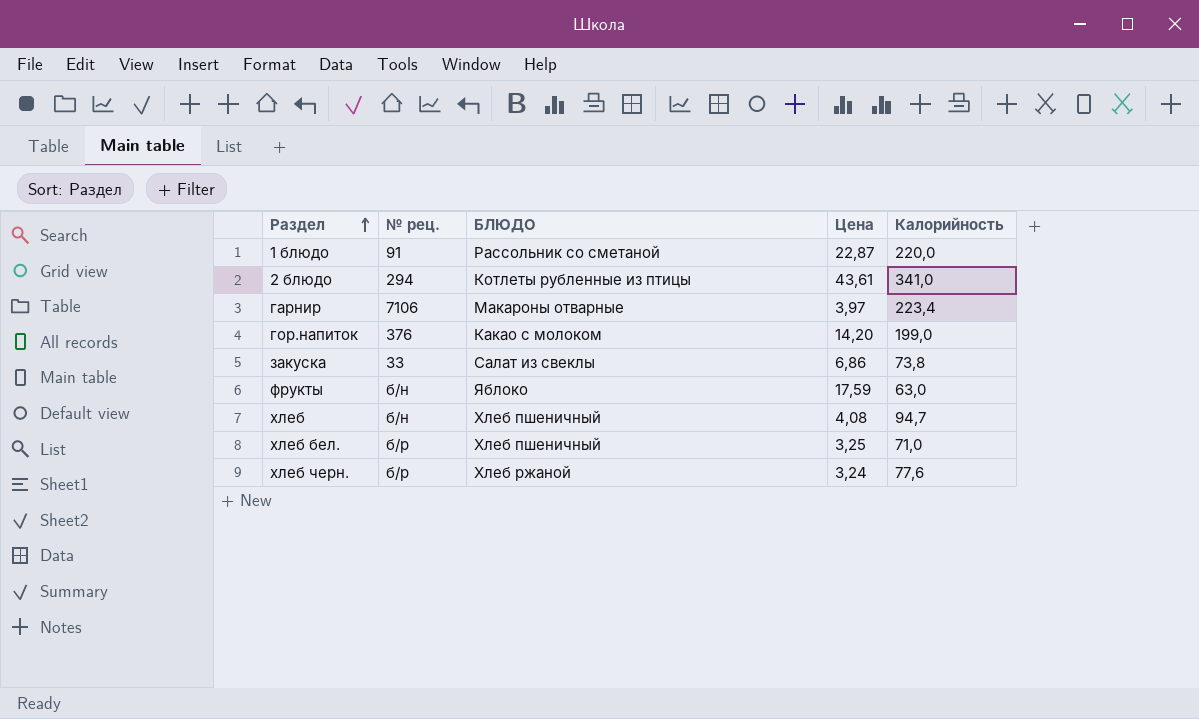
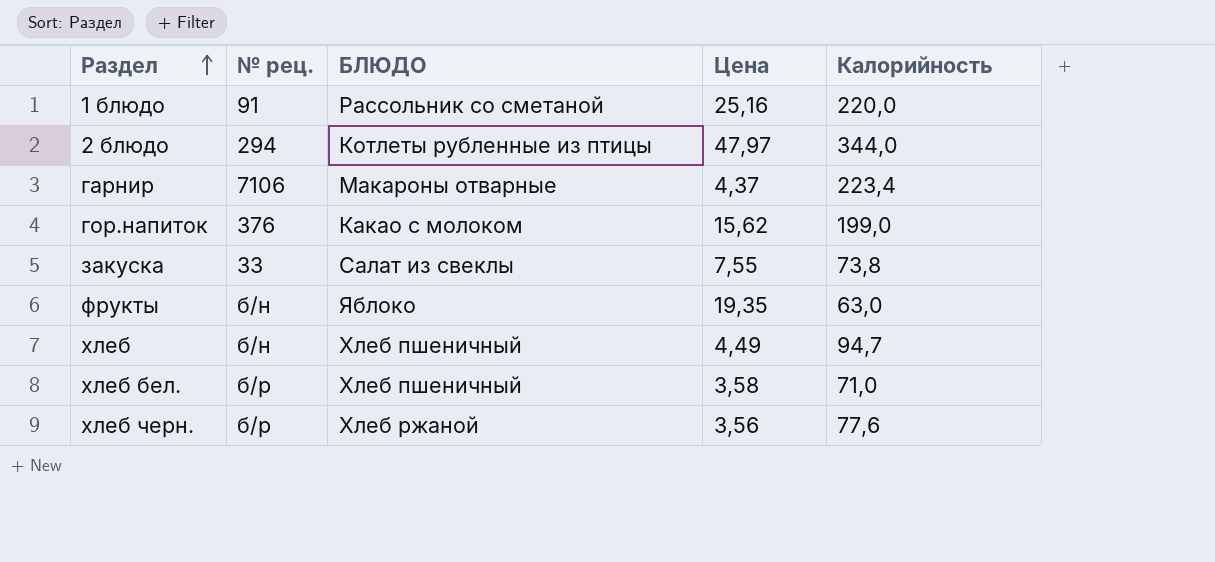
1 блюдо | Цена: 22,87 -> 25,16
2 блюдо | Цена: 43,61 -> 47,97
2 блюдо | Калорийность: 341,0 -> 344,0
гарнир | Цена: 3,97 -> 4,37
гор.напиток | Цена: 14,20 -> 15,62
закуска | Цена: 6,86 -> 7,55
фрукты | Цена: 17,59 -> 19,35
хлеб | Цена: 4,08 -> 4,49
хлеб бел. | Цена: 3,25 -> 3,58
хлеб черн. | Цена: 3,24 -> 3,56

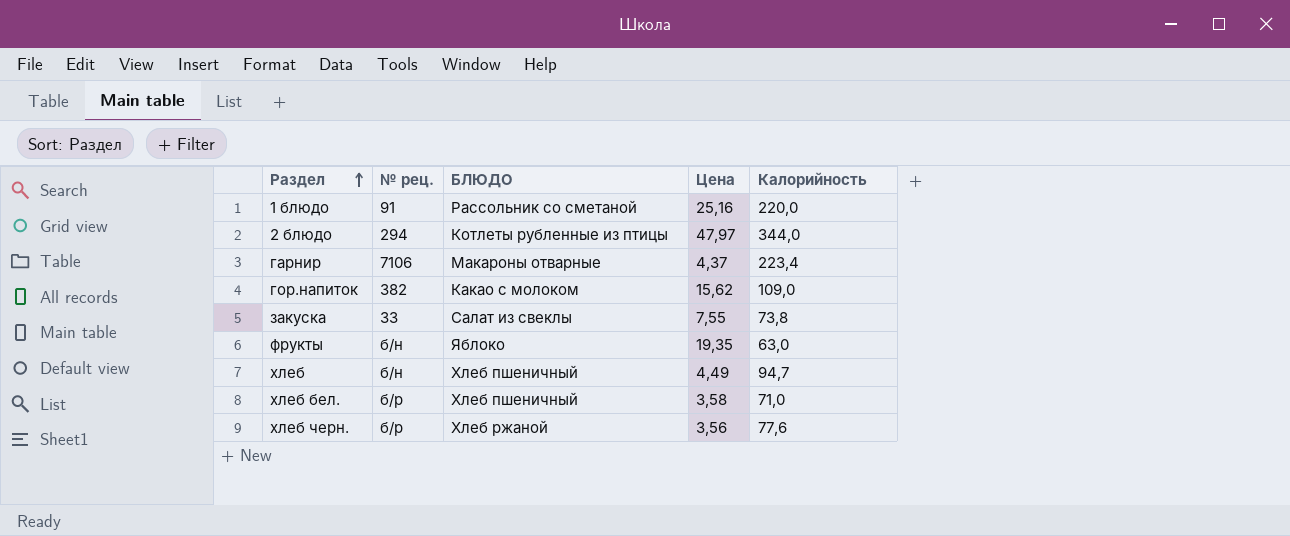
гор.напиток | № рец.: 376 -> 382
гор.напиток | Калорийность: 199,0 -> 109,0

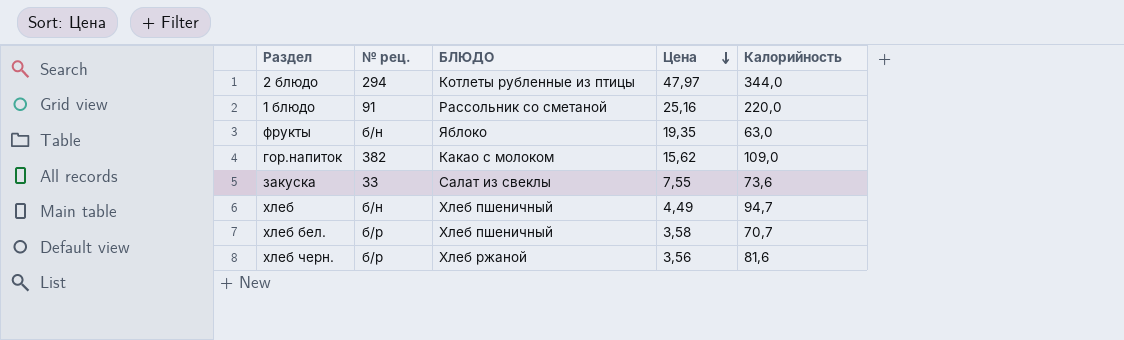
row order: Раздел ascending -> Цена descending
row гарнир: 7106 | Макароны отварные | 4,37 | 223,4 -> none
закуска | Калорийность: 73,8 -> 73,6
хлеб бел. | Калорийность: 71,0 -> 70,7
хлеб черн. | Калорийность: 77,6 -> 81,6

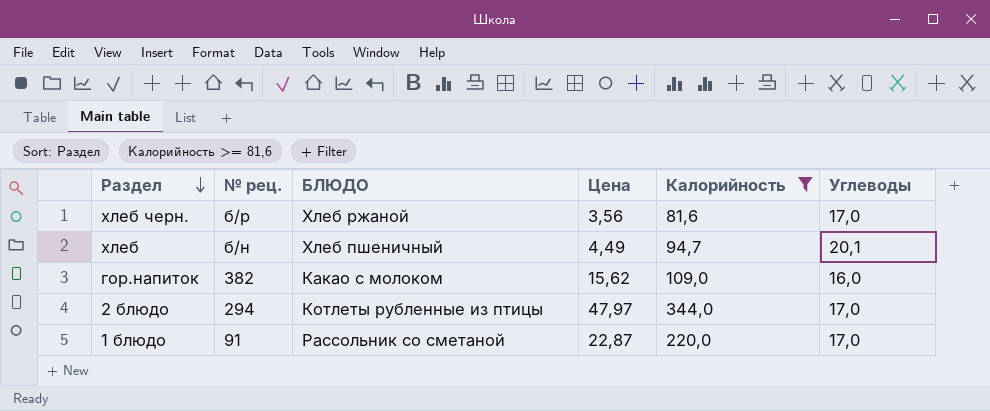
filter: none -> Калорийность >= 81,6
row order: Цена descending -> Раздел descending
column Углеводы | position: none -> 6
1 блюдо | Цена: 25,16 -> 22,87

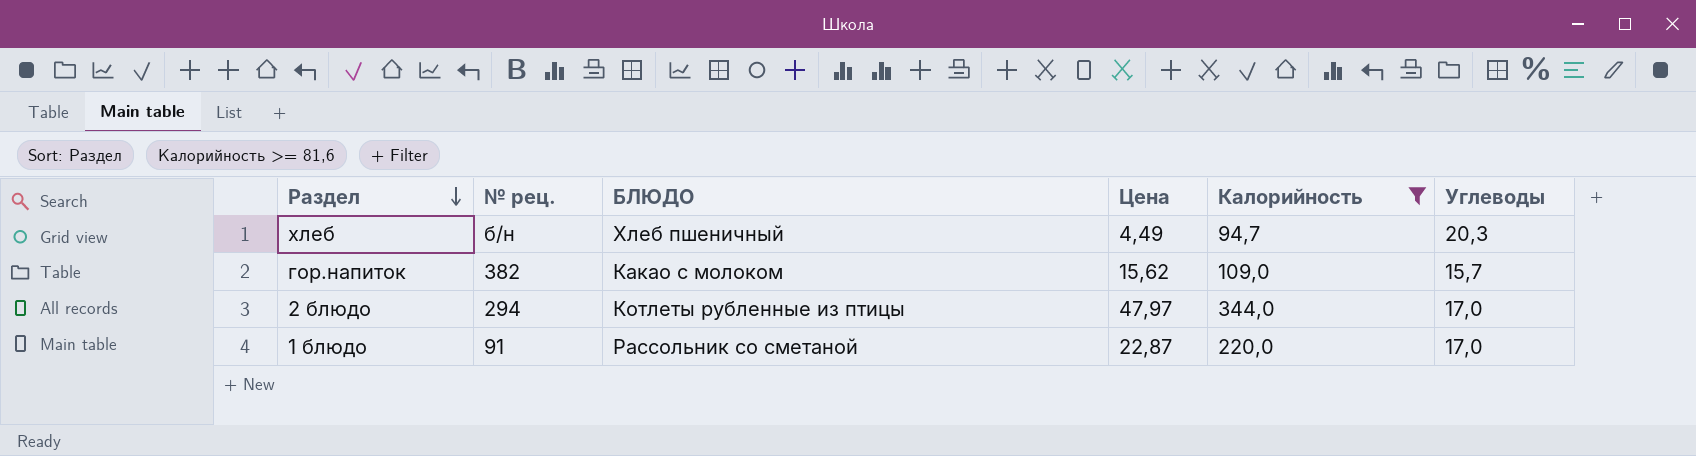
row хлеб черн.: б/р | Хлеб ржаной | 3,56 | 81,6 | 17,0 -> none
хлеб | Углеводы: 20,1 -> 20,3
гор.напиток | Углеводы: 16,0 -> 15,7

